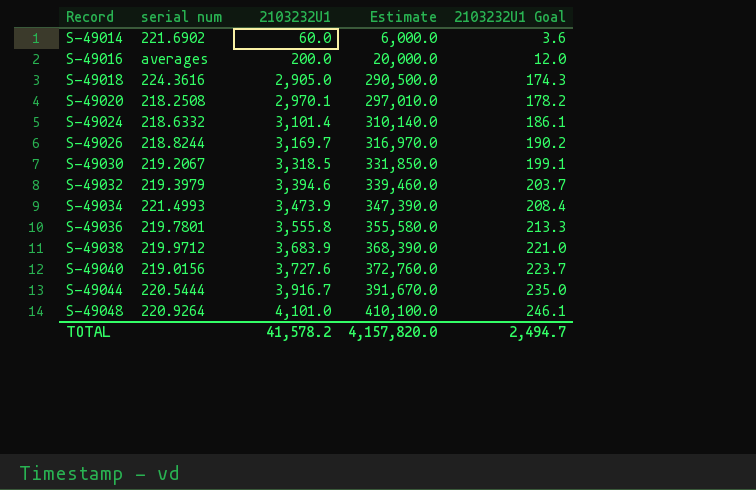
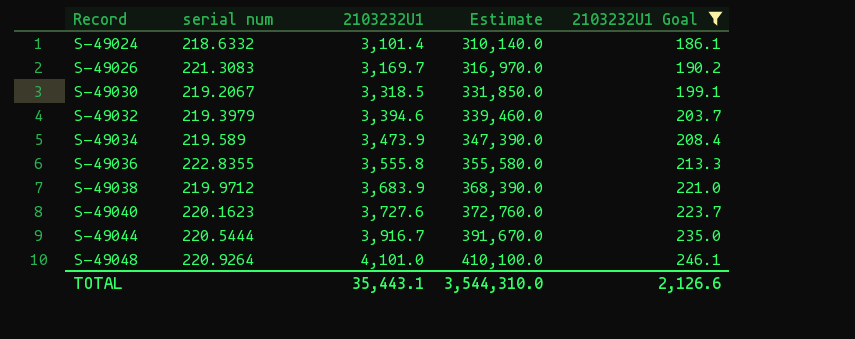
filter: none -> 2103232U1 Goal >= 186.1
S-49026 | serial num: 218.8244 -> 221.3083
S-49034 | serial num: 221.4993 -> 219.589
S-49036 | serial num: 219.7801 -> 222.8355
S-49040 | serial num: 219.0156 -> 220.1623
TOTAL | 2103232U1: 41,578.2 -> 35,443.1
TOTAL | Estimate: 4,157,820.0 -> 3,544,310.0
TOTAL | 2103232U1 Goal: 2,494.7 -> 2,126.6

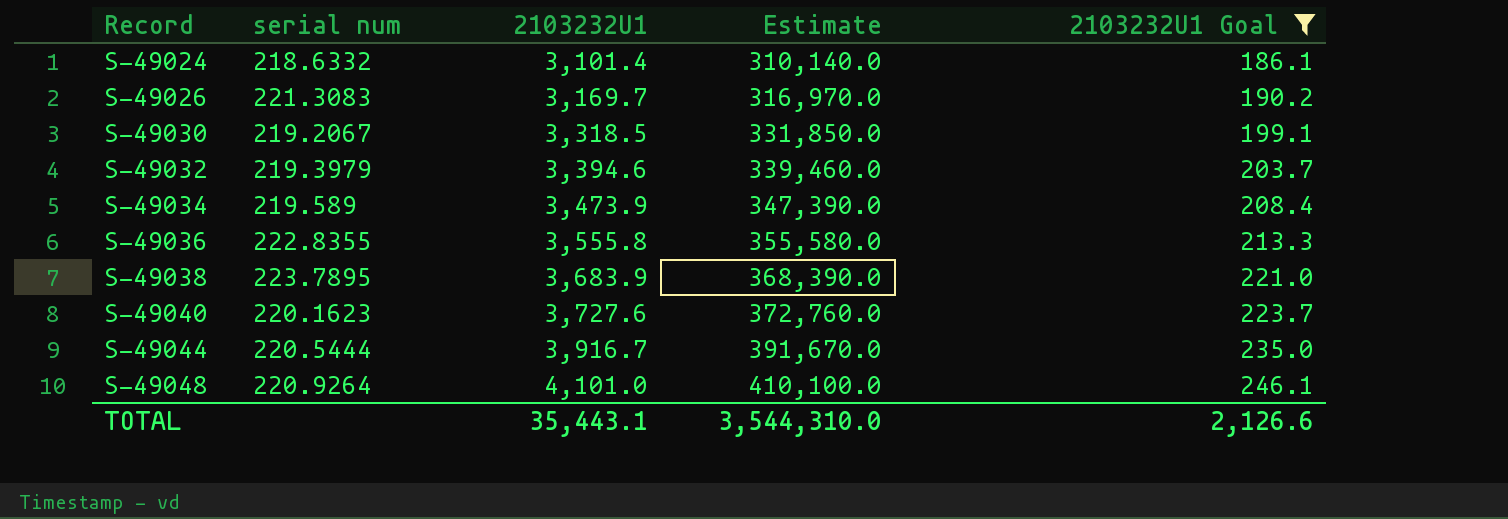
S-49038 | serial num: 219.9712 -> 223.7895

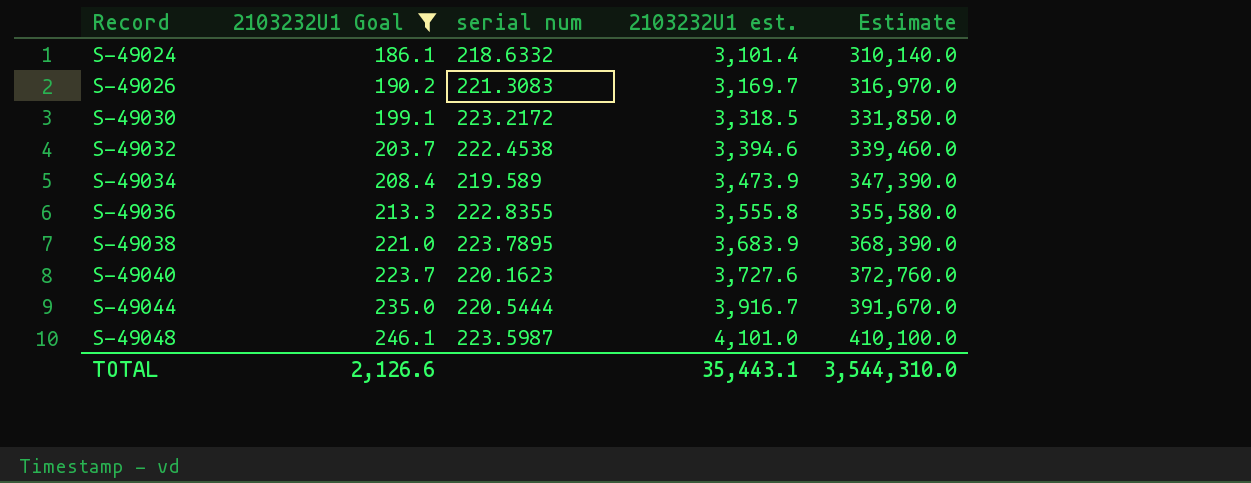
column 2103232U1 Goal | position: 5 -> 2
column name: 2103232U1 -> 2103232U1 est.
S-49030 | serial num: 219.2067 -> 223.2172
S-49032 | serial num: 219.3979 -> 222.4538
S-49048 | serial num: 220.9264 -> 223.5987

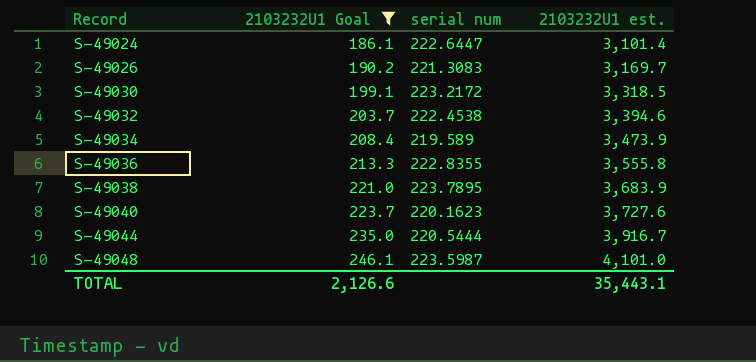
column Estimate | formula: [2103232U1 est.] * 100 -> none
S-49024 | serial num: 218.6332 -> 222.6447

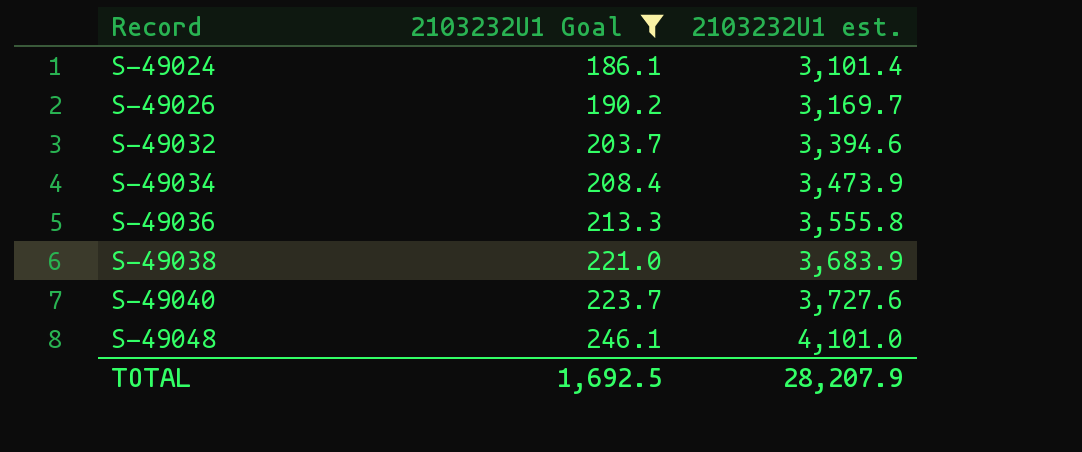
column serial num | position: 3 -> none
row S-49030: 199.1 | 223.2172 | 3,318.5 -> none
row S-49044: 235.0 | 220.5444 | 3,916.7 -> none
TOTAL | 2103232U1 Goal: 2,126.6 -> 1,692.5
TOTAL | 2103232U1 est.: 35,443.1 -> 28,207.9

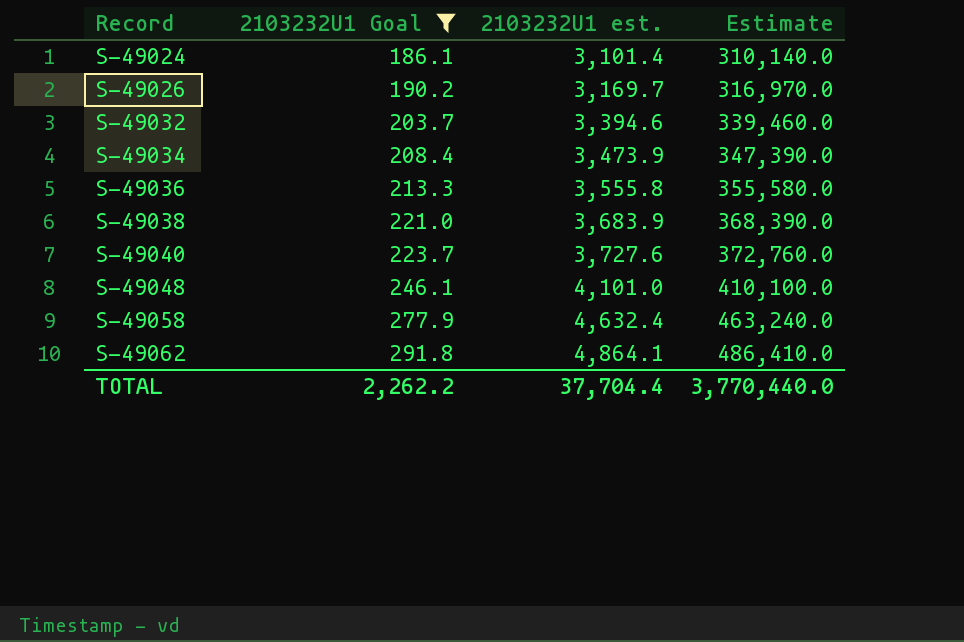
column Estimate | formula: none -> [2103232U1 est.] * 100
row S-49058: none -> 277.9 | 4,632.4 | 463,240.0
row S-49062: none -> 291.8 | 4,864.1 | 486,410.0
TOTAL | 2103232U1 Goal: 1,692.5 -> 2,262.2
TOTAL | 2103232U1 est.: 28,207.9 -> 37,704.4

